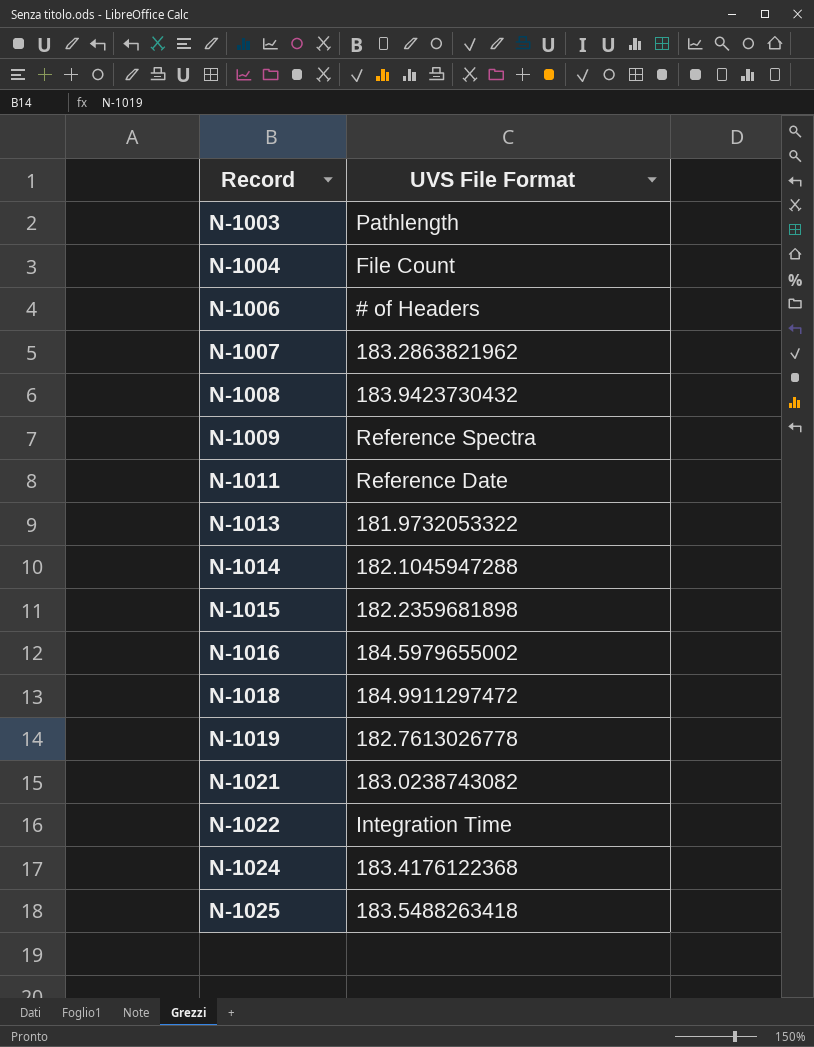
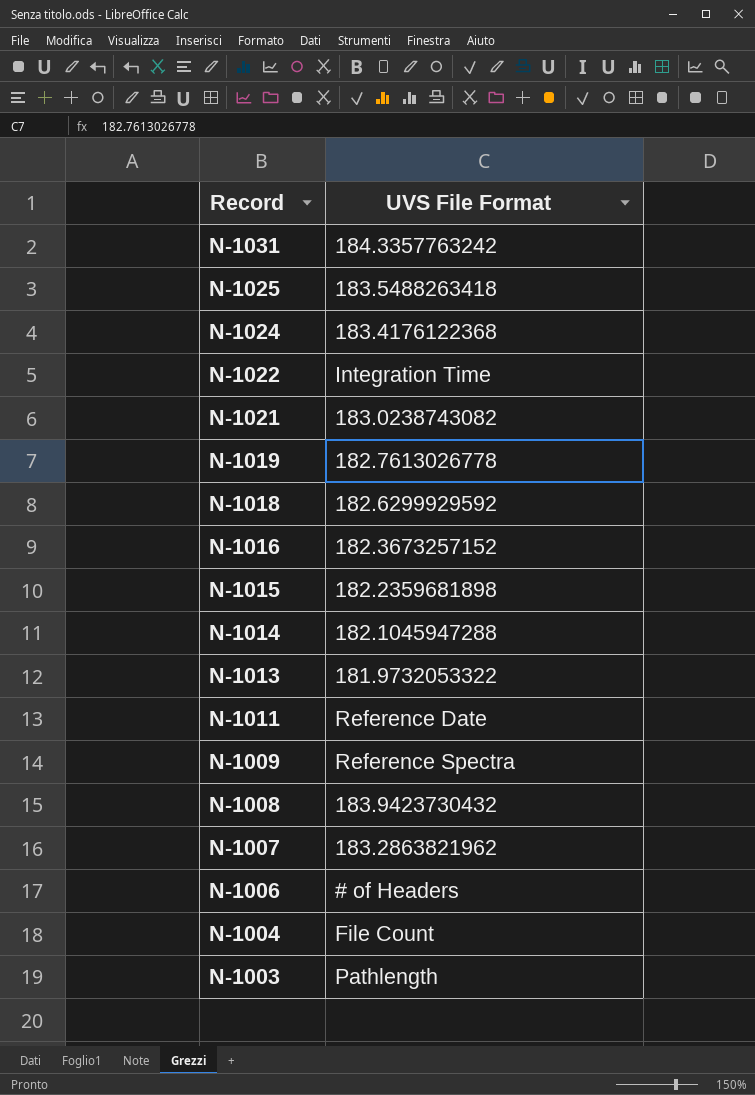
row order: Record ascending -> Record descending
row N-1031: none -> 184.3357763242
N-1018 | UVS File Format: 184.9911297472 -> 182.6299929592
N-1016 | UVS File Format: 184.5979655002 -> 182.3673257152

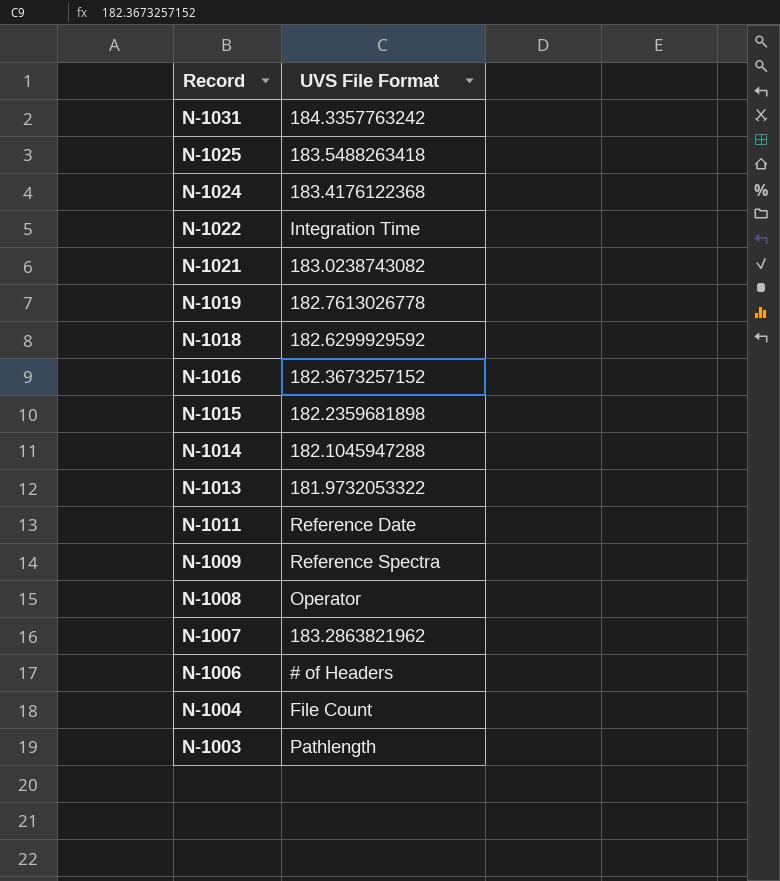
N-1008 | UVS File Format: 183.9423730432 -> Operator

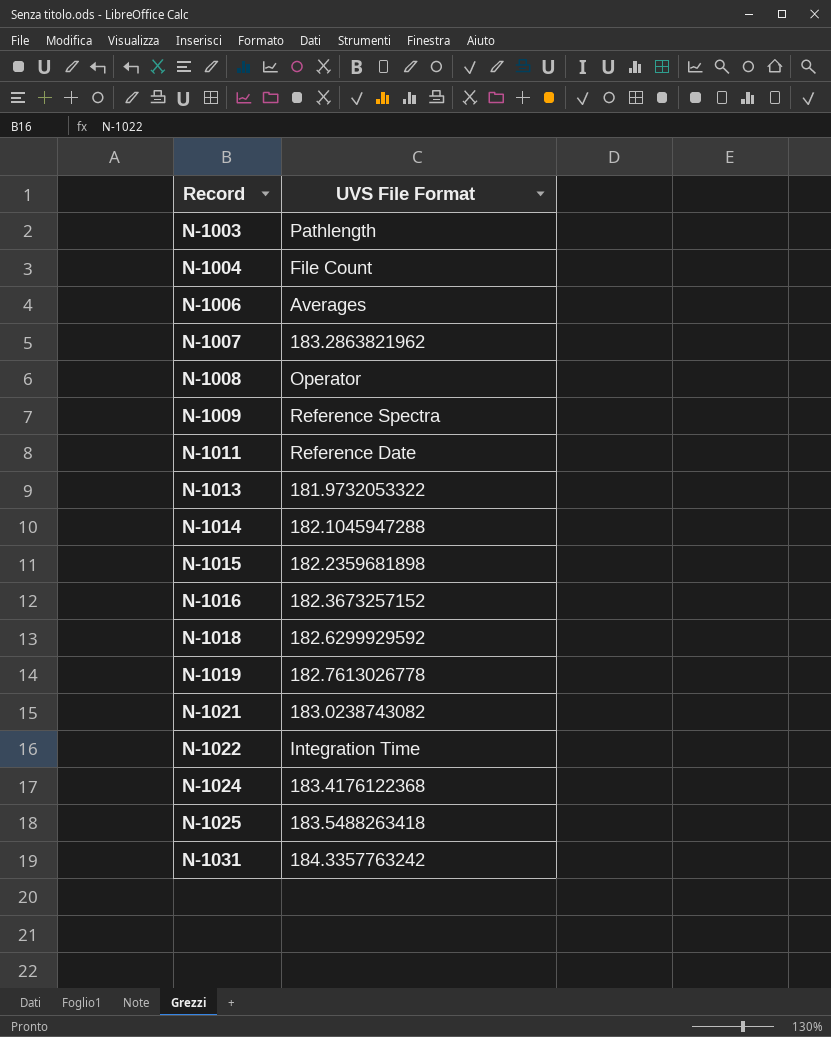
row order: Record descending -> Record ascending
N-1006 | UVS File Format: # of Headers -> Averages

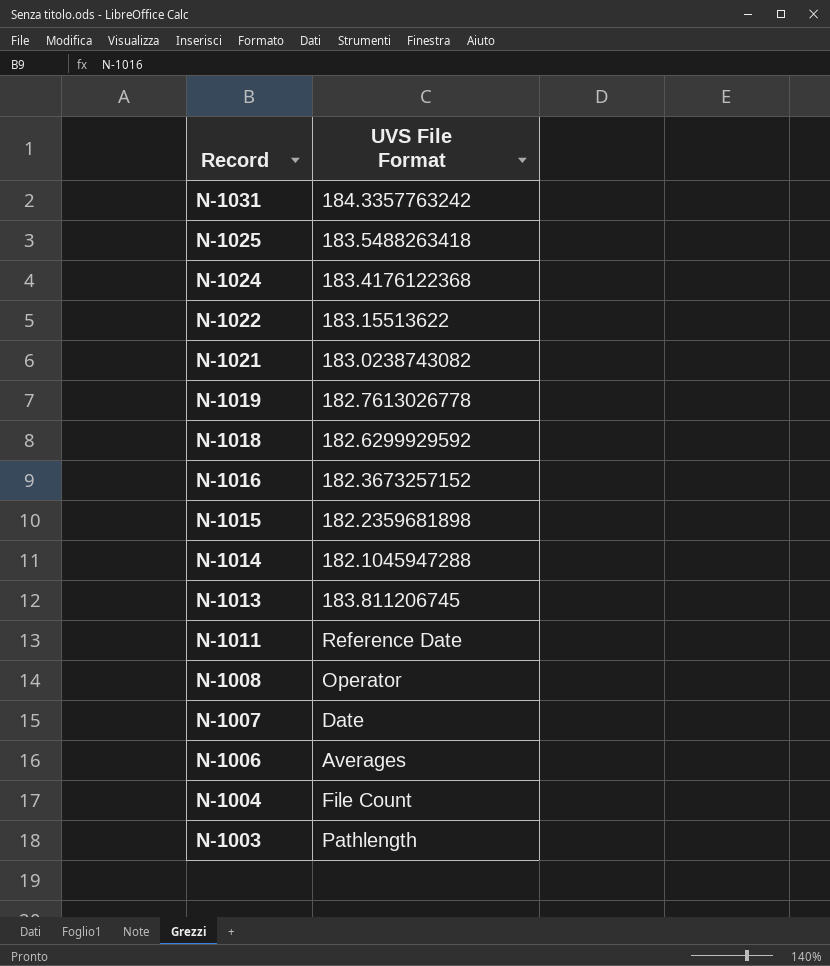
row order: Record ascending -> Record descending
row N-1009: Reference Spectra -> none
N-1022 | UVS File Format: Integration Time -> 183.15513622
N-1013 | UVS File Format: 181.9732053322 -> 183.811206745
N-1007 | UVS File Format: 183.2863821962 -> Date

